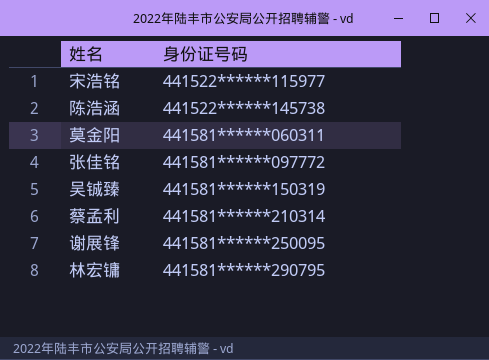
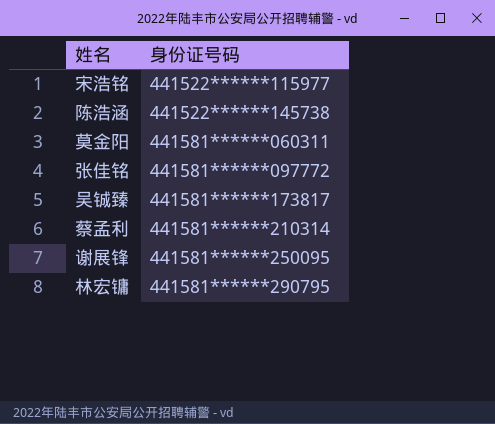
吴铖臻 | 身份证号码: 441581******150319 -> 441581******173817

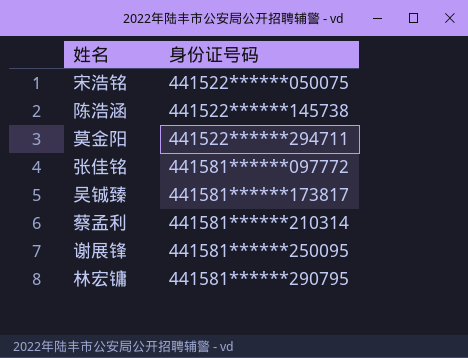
宋浩铭 | 身份证号码: 441522******115977 -> 441522******050075
莫金阳 | 身份证号码: 441581******060311 -> 441522******294711

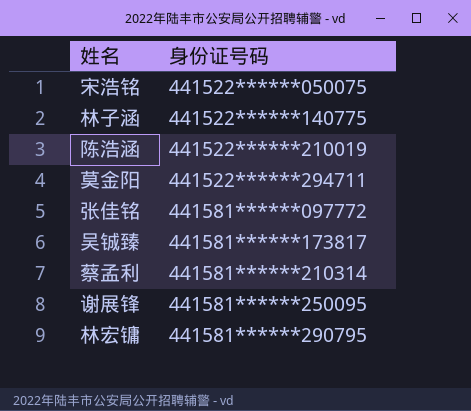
row 林子涵: none -> 441522******140775
陈浩涵 | 身份证号码: 441522******145738 -> 441522******210019

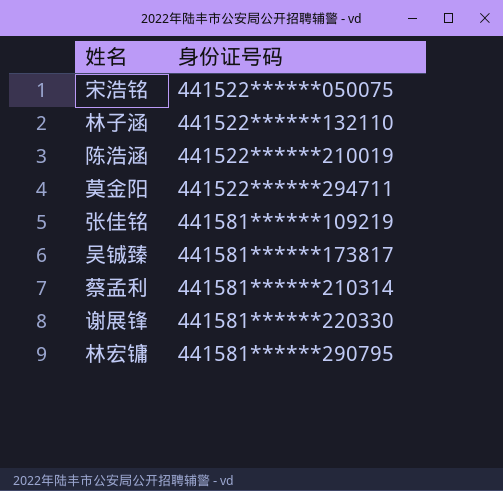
林子涵 | 身份证号码: 441522******140775 -> 441522******132110
张佳铭 | 身份证号码: 441581******097772 -> 441581******109219
谢展锋 | 身份证号码: 441581******250095 -> 441581******220330

